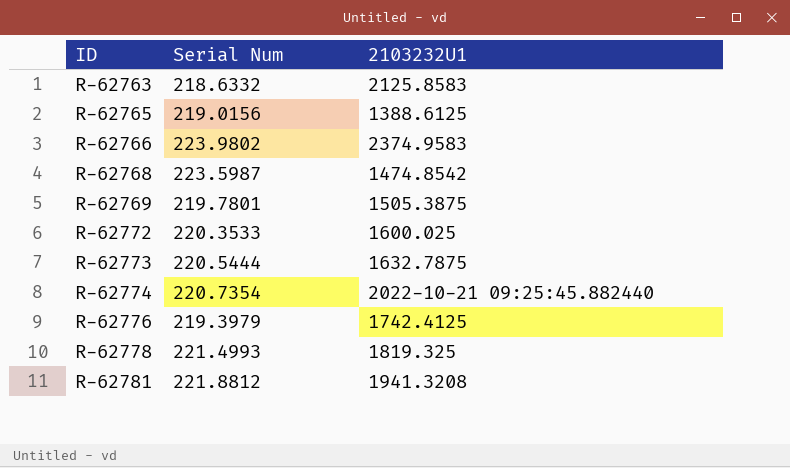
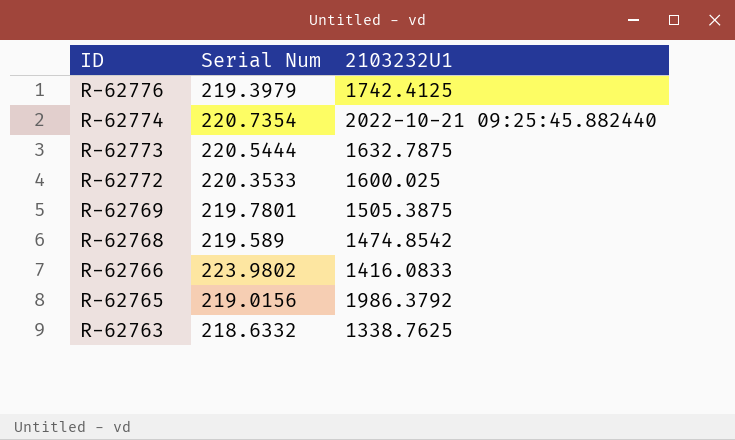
row order: ID ascending -> ID descending
row R-62778: 221.4993 | 1819.325 -> none
row R-62781: 221.8812 | 1941.3208 -> none
R-62768 | Serial Num: 223.5987 -> 219.589
R-62766 | 2103232U1: 2374.9583 -> 1416.0833
R-62765 | 2103232U1: 1388.6125 -> 1986.3792
R-62763 | 2103232U1: 2125.8583 -> 1338.7625

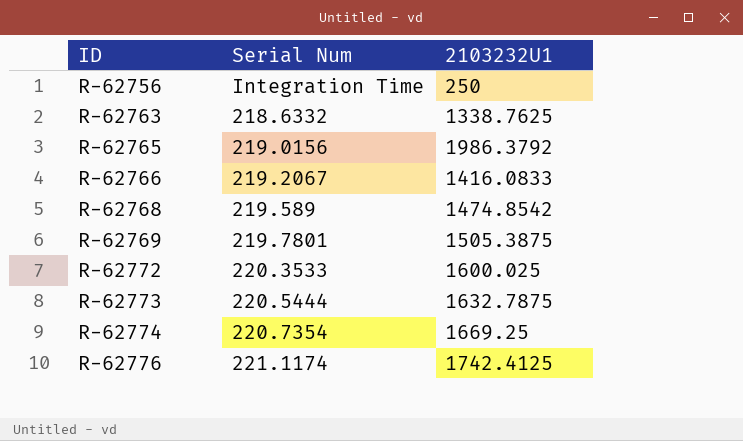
row order: ID descending -> ID ascending
row R-62756: none -> Integration Time | 250
R-62766 | Serial Num: 223.9802 -> 219.2067
R-62774 | 2103232U1: 2022-10-21 09:25:45.882440 -> 1669.25
R-62776 | Serial Num: 219.3979 -> 221.1174

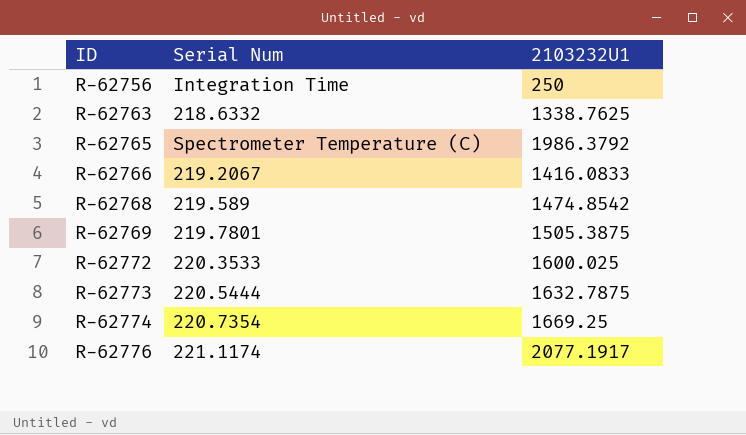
R-62765 | Serial Num: 219.0156 -> Spectrometer Temperature (C)
R-62776 | 2103232U1: 1742.4125 -> 2077.1917

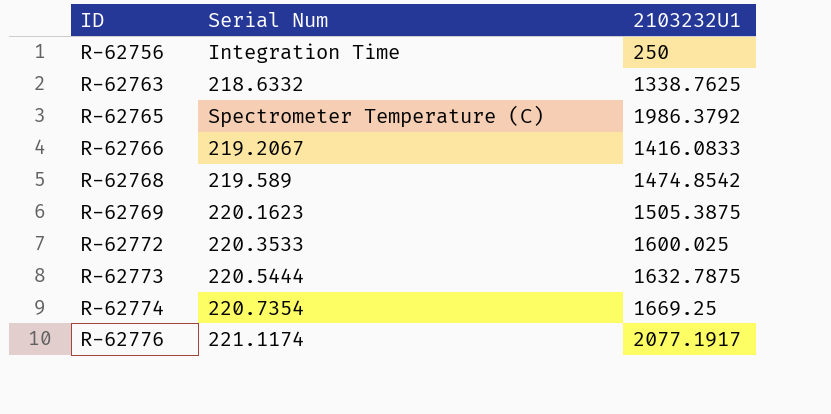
R-62769 | Serial Num: 219.7801 -> 220.1623

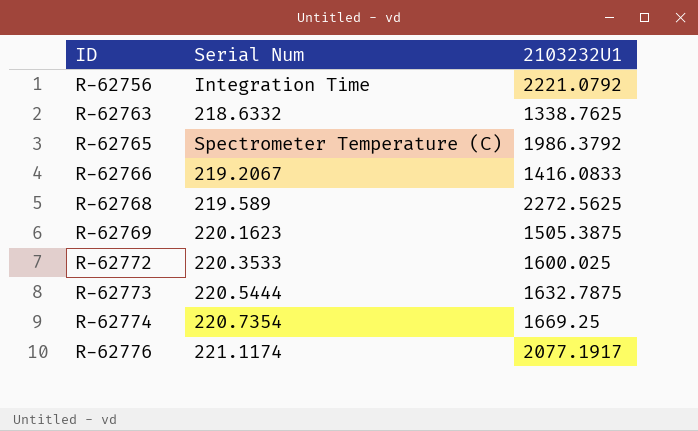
R-62756 | 2103232U1: 250 -> 2221.0792
R-62768 | 2103232U1: 1474.8542 -> 2272.5625

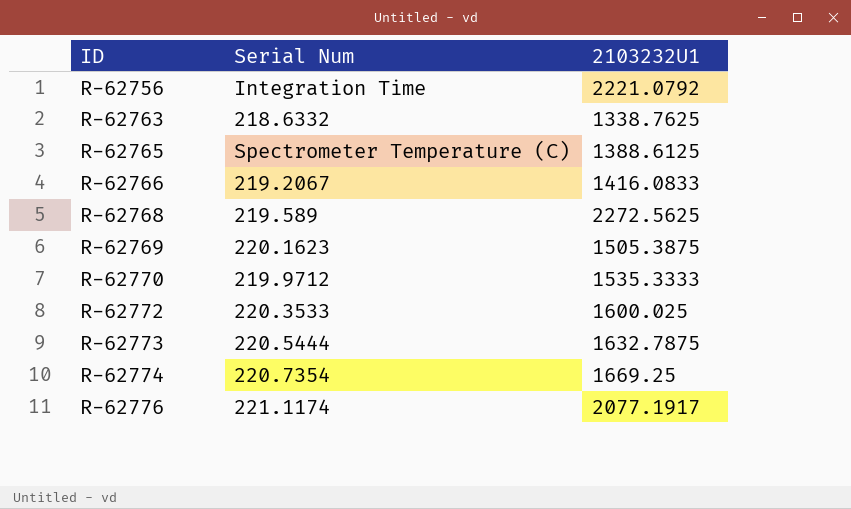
R-62765 | 2103232U1: 1986.3792 -> 1388.6125
row R-62770: none -> 219.9712 | 1535.3333

